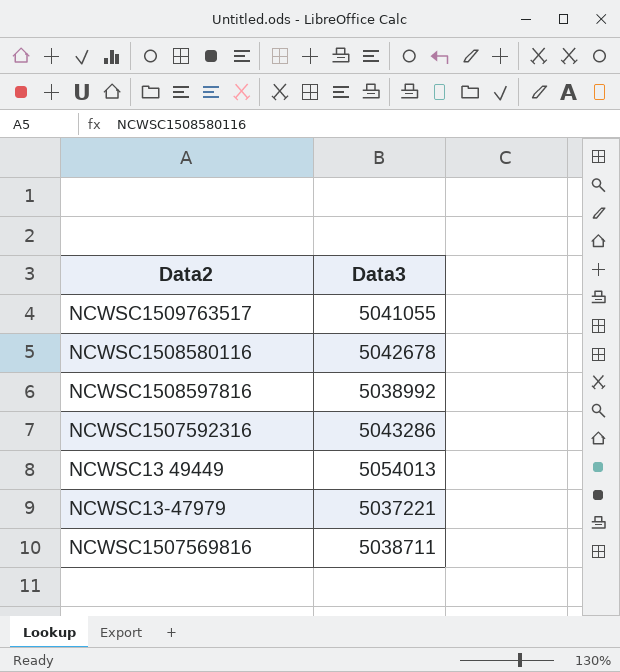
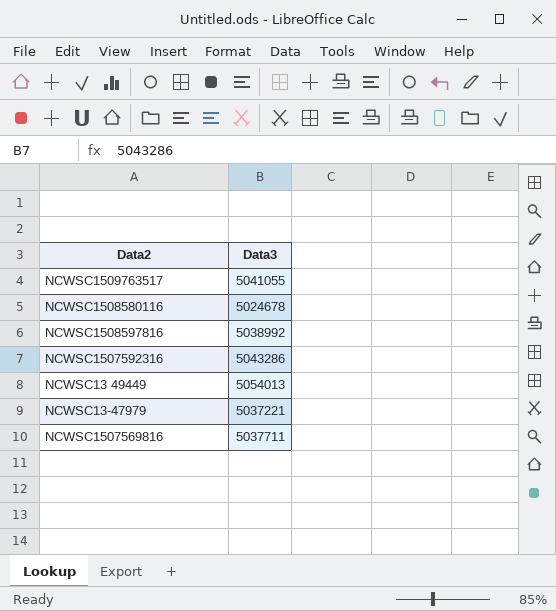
NCWSC1508580116 | Data3: 5042678 -> 5024678
NCWSC1507569816 | Data3: 5038711 -> 5037711

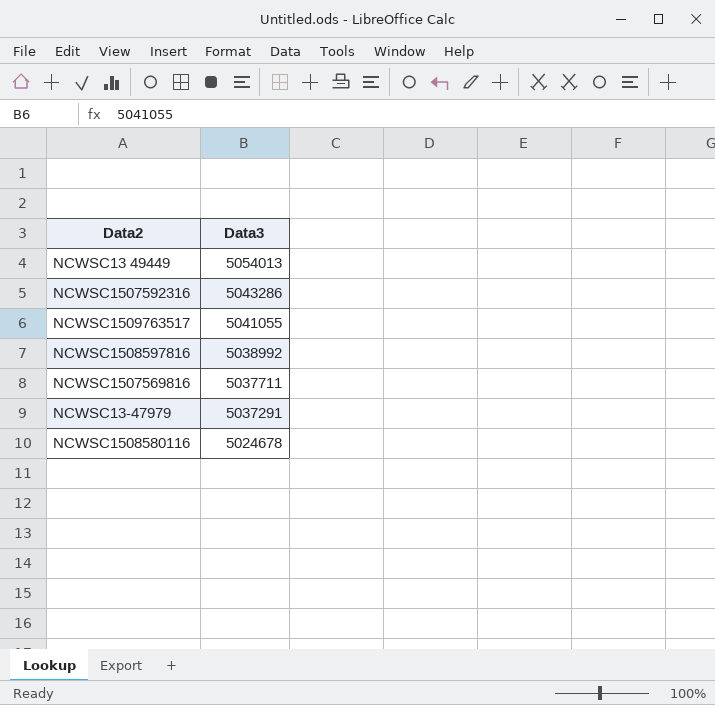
row order: none -> Data3 descending
NCWSC13-47979 | Data3: 5037221 -> 5037291

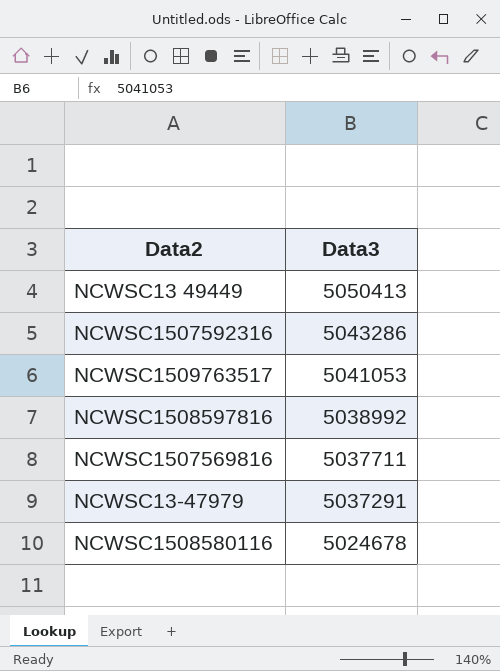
NCWSC13 49449 | Data3: 5054013 -> 5050413
NCWSC1509763517 | Data3: 5041055 -> 5041053

